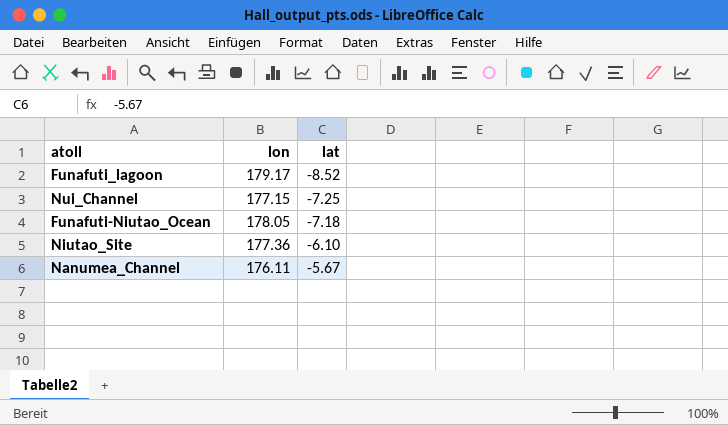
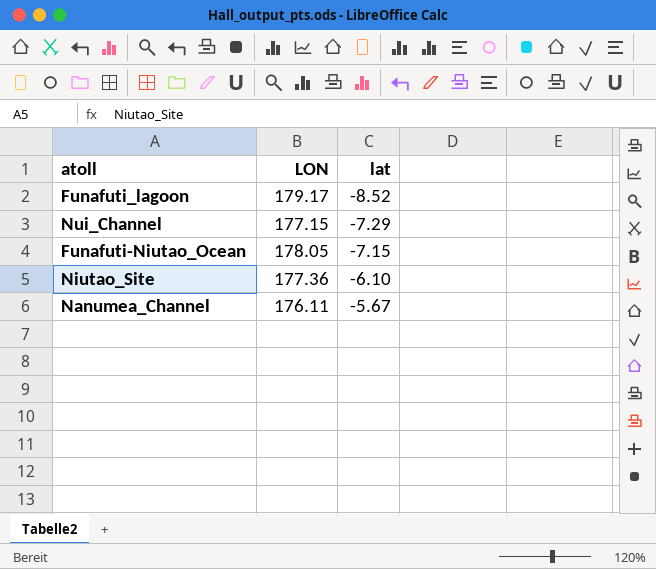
column name: lon -> LON
Nui_Channel | lat: -7.25 -> -7.29
Funafuti-Niutao_Ocean | lat: -7.18 -> -7.15

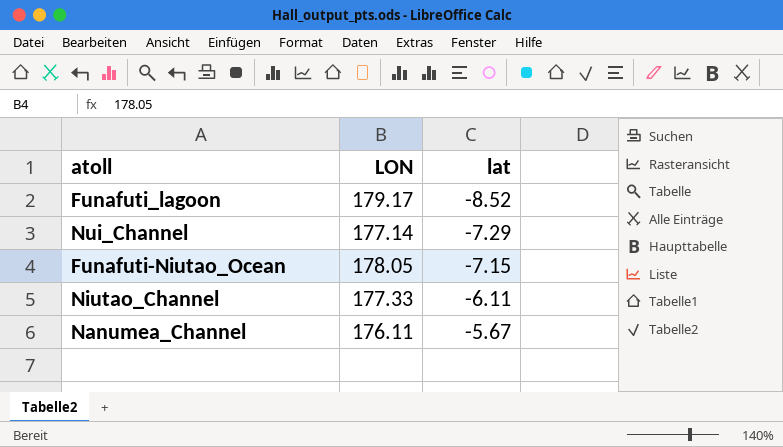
row Niutao_Site: 177.36 | -6.10 -> none
Nui_Channel | LON: 177.15 -> 177.14
row Niutao_Channel: none -> 177.33 | -6.11

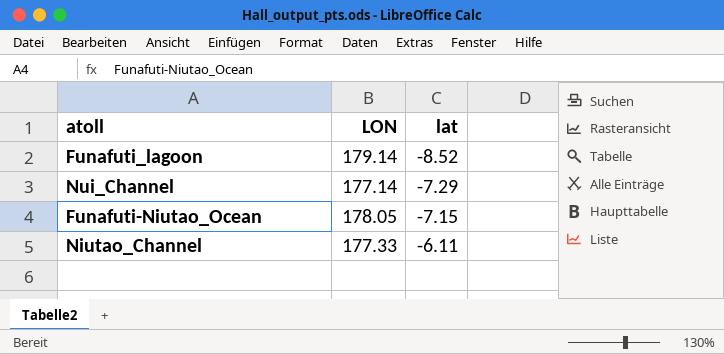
row Nanumea_Channel: 176.11 | -5.67 -> none
Funafuti_lagoon | LON: 179.17 -> 179.14

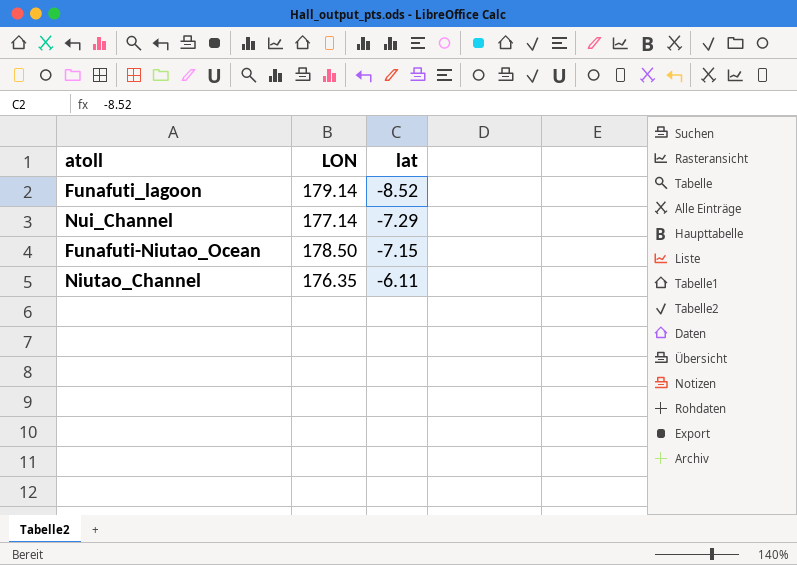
Funafuti-Niutao_Ocean | LON: 178.05 -> 178.50
Niutao_Channel | LON: 177.33 -> 176.35

